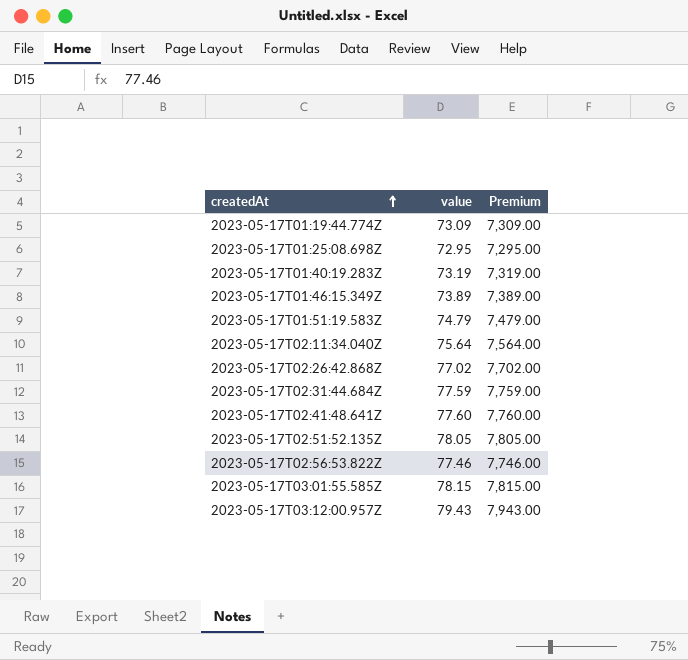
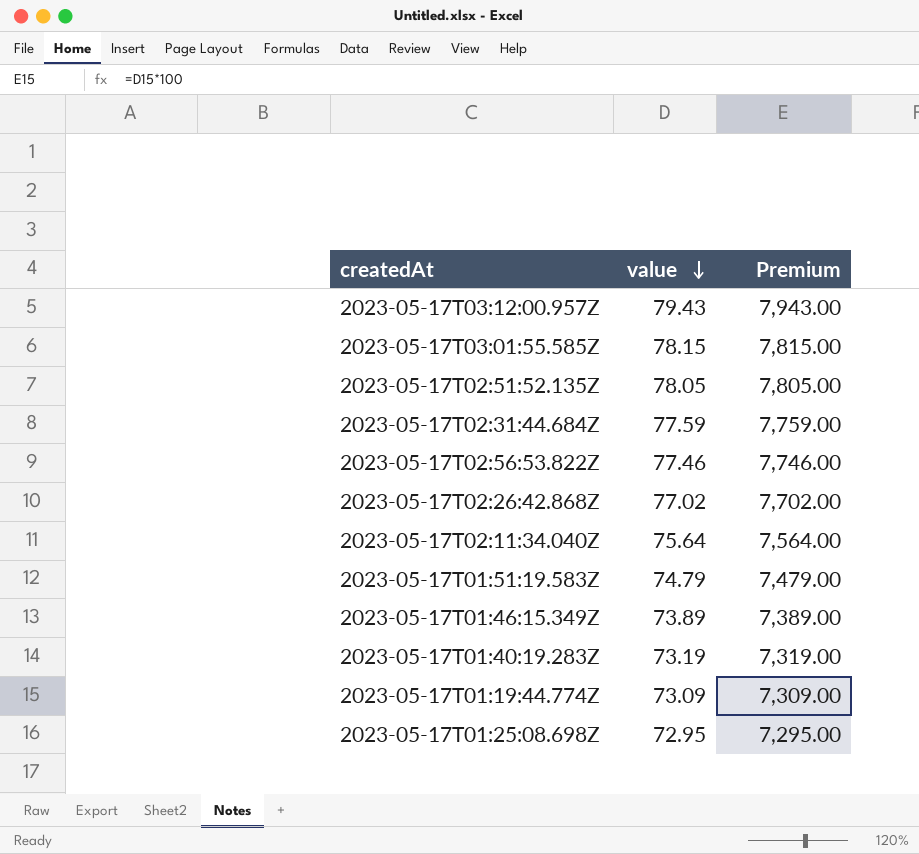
row order: createdAt ascending -> value descending
row 2023-05-17T02:41:48.641Z: 77.60 | 7,760.00 -> none

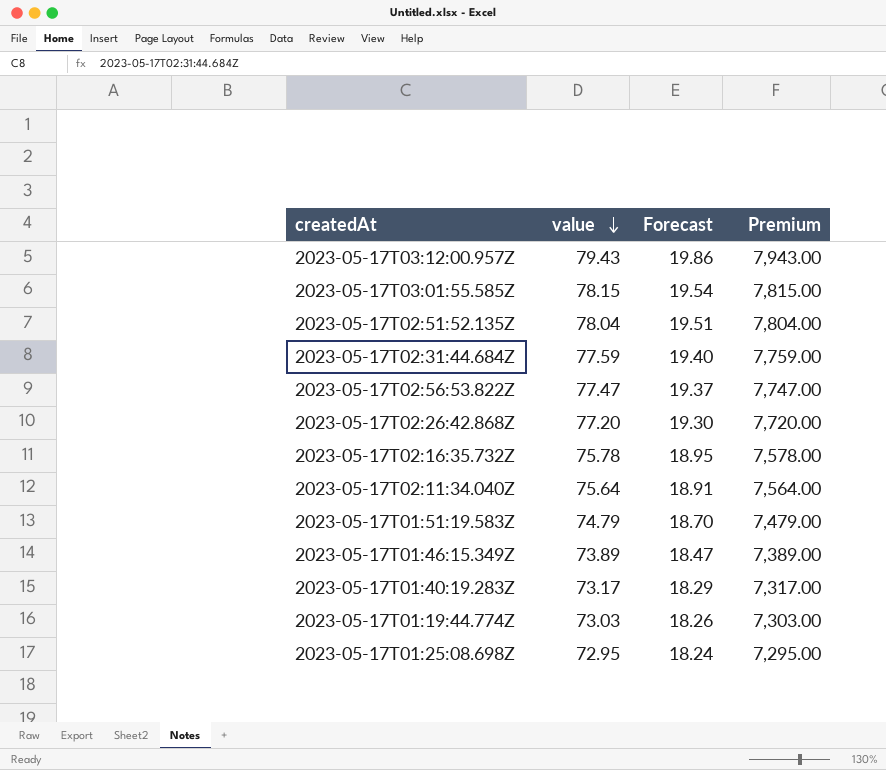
column Forecast | formula: none -> [value] * 0.25
2023-05-17T02:51:52.135Z | value: 78.05 -> 78.04
2023-05-17T02:51:52.135Z | Premium: 7,805.00 -> 7,804.00
2023-05-17T02:56:53.822Z | value: 77.46 -> 77.47
2023-05-17T02:56:53.822Z | Premium: 7,746.00 -> 7,747.00
2023-05-17T02:26:42.868Z | value: 77.02 -> 77.20
2023-05-17T02:26:42.868Z | Premium: 7,702.00 -> 7,720.00
row 2023-05-17T02:16:35.732Z: none -> 75.78 | 18.95 | 7,578.00
2023-05-17T01:40:19.283Z | value: 73.19 -> 73.17
2023-05-17T01:40:19.283Z | Premium: 7,319.00 -> 7,317.00
2023-05-17T01:19:44.774Z | value: 73.09 -> 73.03
2023-05-17T01:19:44.774Z | Premium: 7,309.00 -> 7,303.00

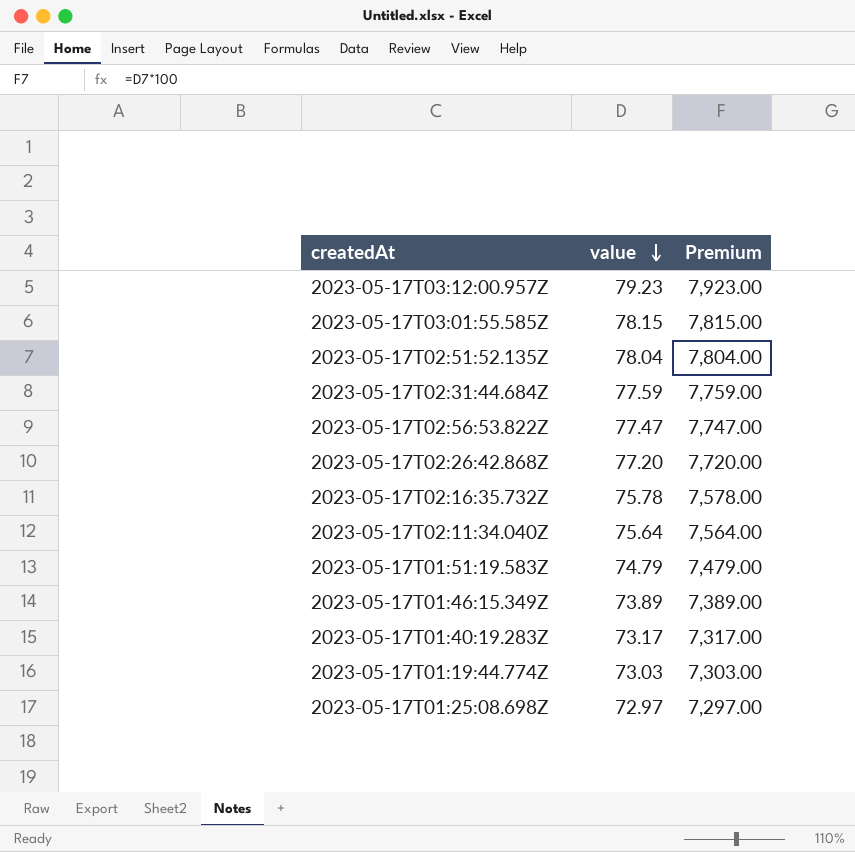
column Forecast | formula: [value] * 0.25 -> none
2023-05-17T03:12:00.957Z | value: 79.43 -> 79.23
2023-05-17T03:12:00.957Z | Premium: 7,943.00 -> 7,923.00
2023-05-17T01:25:08.698Z | value: 72.95 -> 72.97
2023-05-17T01:25:08.698Z | Premium: 7,295.00 -> 7,297.00

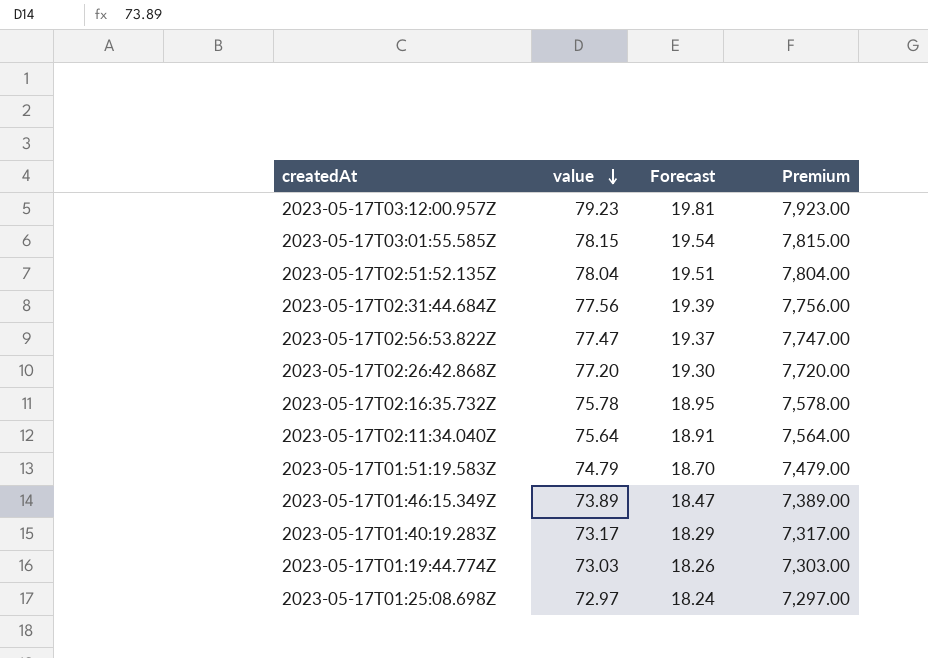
column Forecast | formula: none -> [value] * 0.25
2023-05-17T02:31:44.684Z | value: 77.59 -> 77.56
2023-05-17T02:31:44.684Z | Premium: 7,759.00 -> 7,756.00

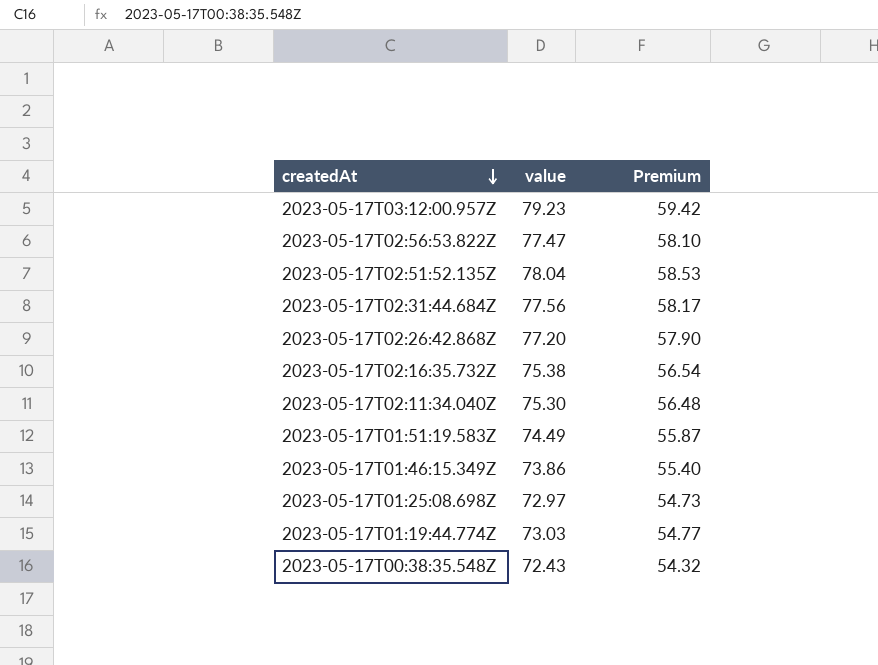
row order: value descending -> createdAt descending
column Forecast | formula: [value] * 0.25 -> none
column Premium | formula: [value] * 100 -> [value] * 0.75
row 2023-05-17T03:01:55.585Z: 78.15 | 19.54 | 7,815.00 -> none
row 2023-05-17T01:40:19.283Z: 73.17 | 18.29 | 7,317.00 -> none
2023-05-17T02:16:35.732Z | value: 75.78 -> 75.38
2023-05-17T02:11:34.040Z | value: 75.64 -> 75.30
2023-05-17T01:51:19.583Z | value: 74.79 -> 74.49
2023-05-17T01:46:15.349Z | value: 73.89 -> 73.86
row 2023-05-17T00:38:35.548Z: none -> 72.43 | 54.32

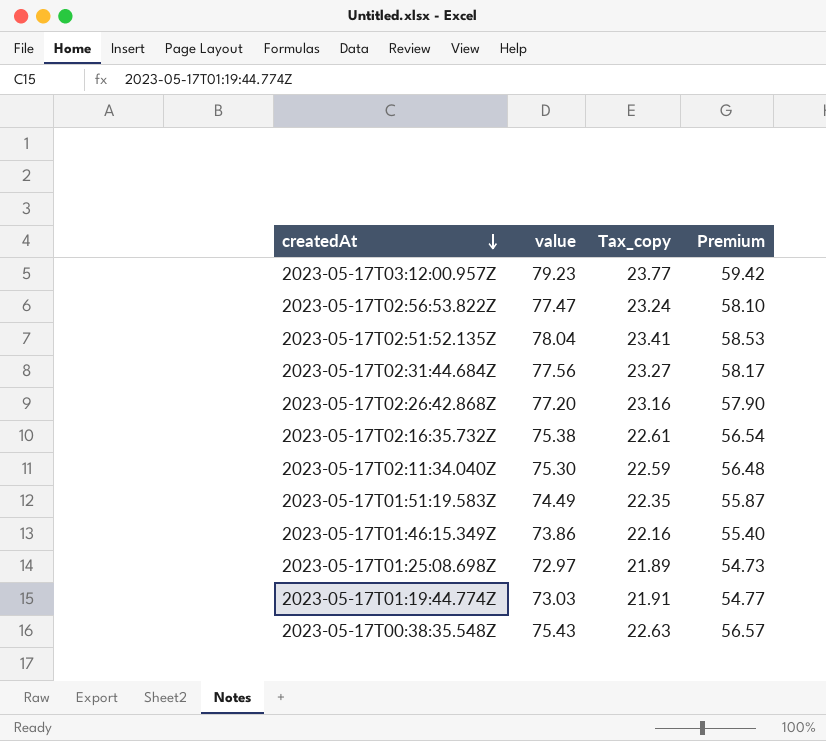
column Tax_copy | formula: none -> [value] * 0.3
2023-05-17T00:38:35.548Z | value: 72.43 -> 75.43
2023-05-17T00:38:35.548Z | Premium: 54.32 -> 56.57

